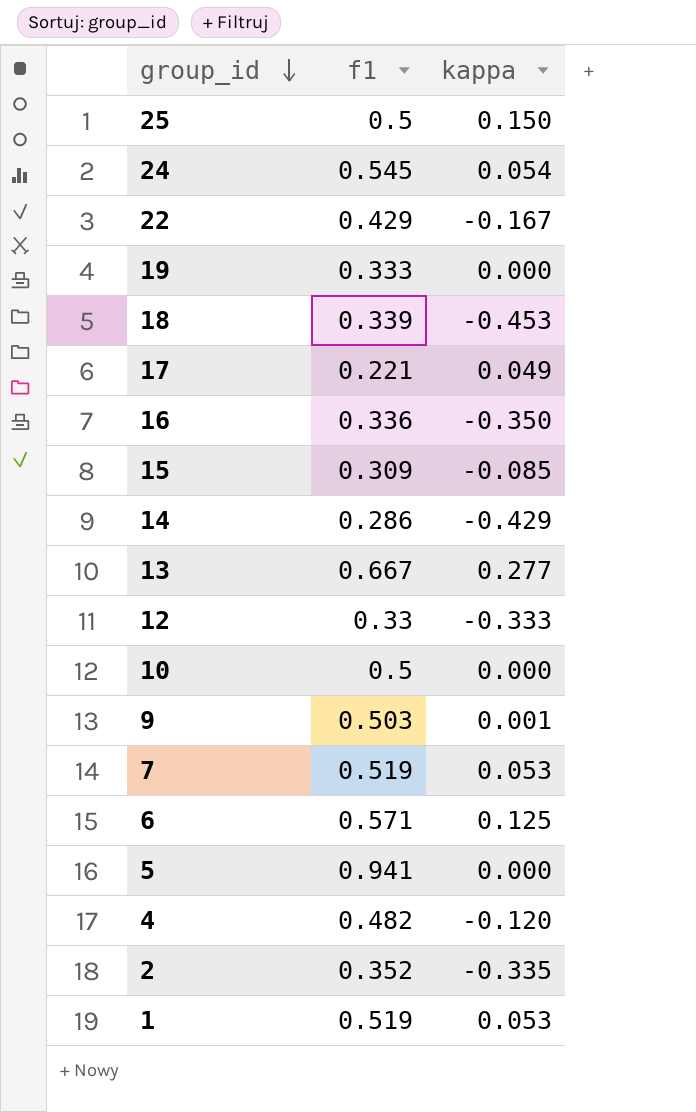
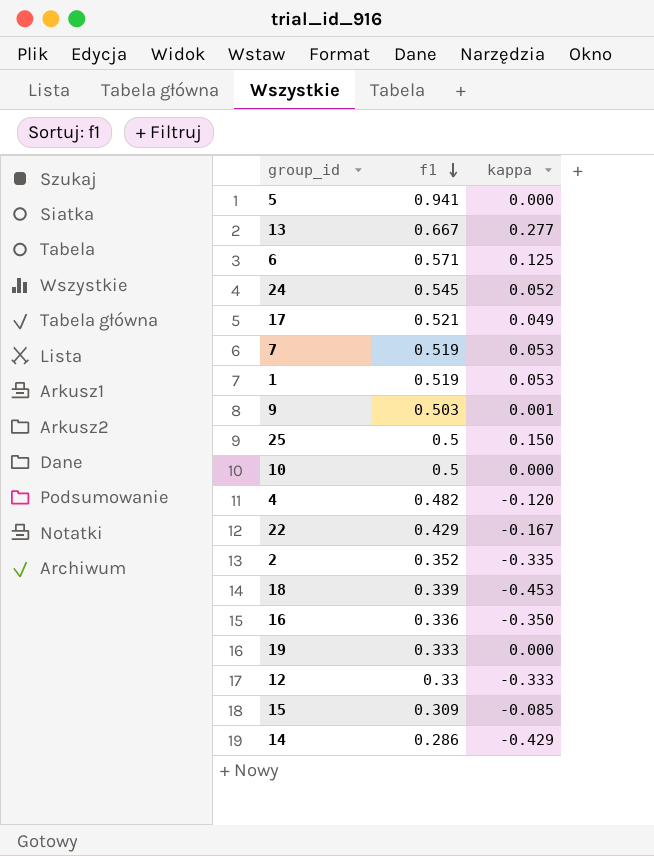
row order: group_id descending -> f1 descending
24 | kappa: 0.054 -> 0.052
17 | f1: 0.221 -> 0.521

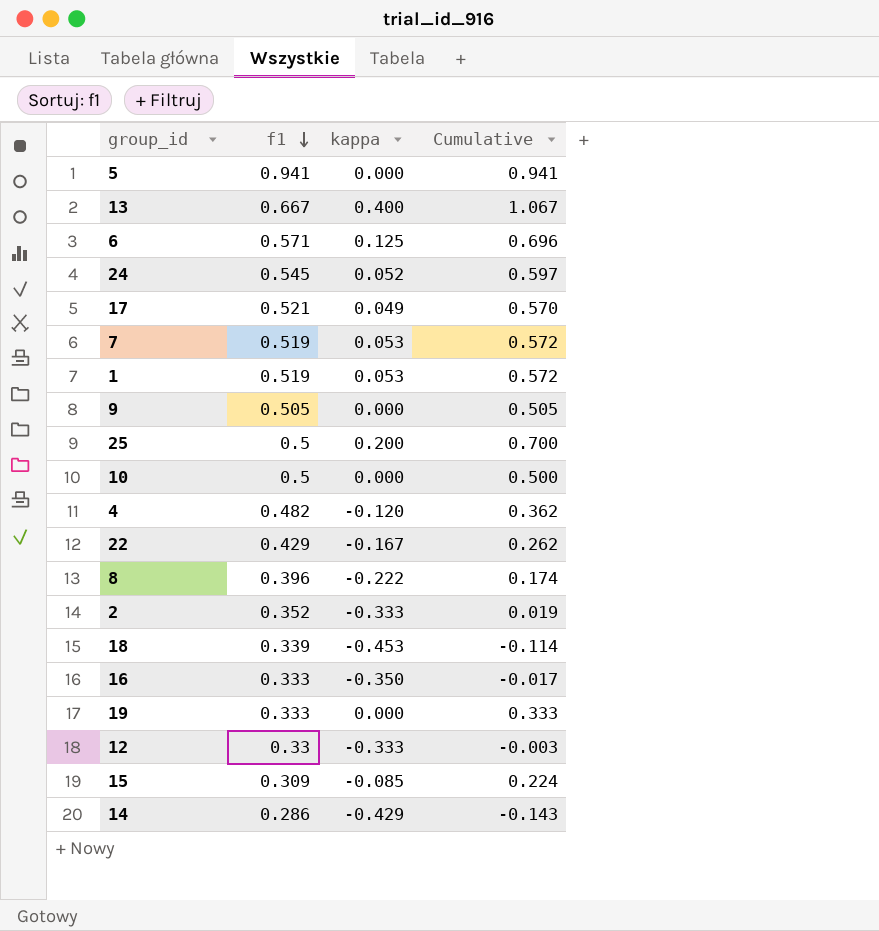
column Cumulative | formula: none -> [f1] + [kappa]
13 | kappa: 0.277 -> 0.400
9 | f1: 0.503 -> 0.505
9 | kappa: 0.001 -> 0.000
25 | kappa: 0.150 -> 0.200
row 8: none -> 0.396 | -0.222 | 0.174
2 | kappa: -0.335 -> -0.333
16 | f1: 0.336 -> 0.333

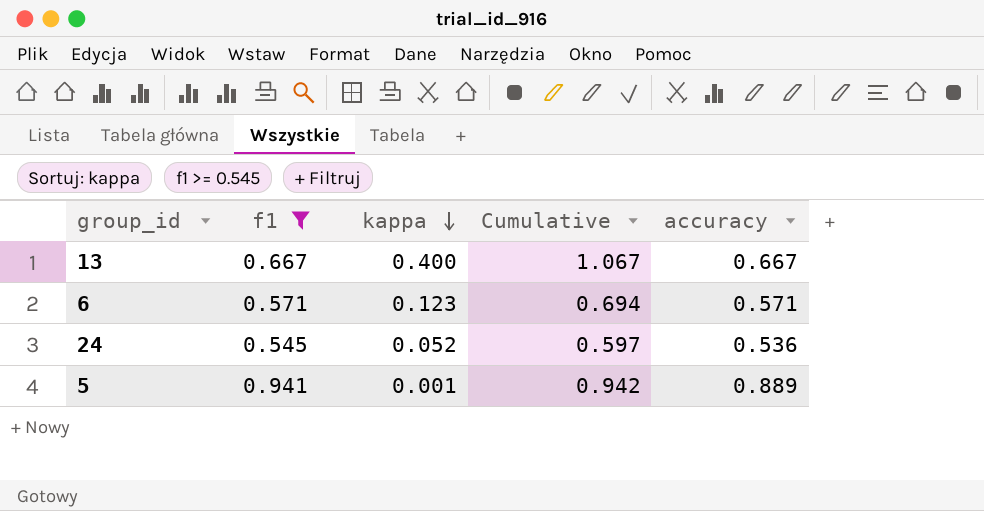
filter: none -> f1 >= 0.545
row order: f1 descending -> kappa descending
column accuracy | position: none -> 5
6 | kappa: 0.125 -> 0.123
6 | Cumulative: 0.696 -> 0.694
5 | kappa: 0.000 -> 0.001
5 | Cumulative: 0.941 -> 0.942

